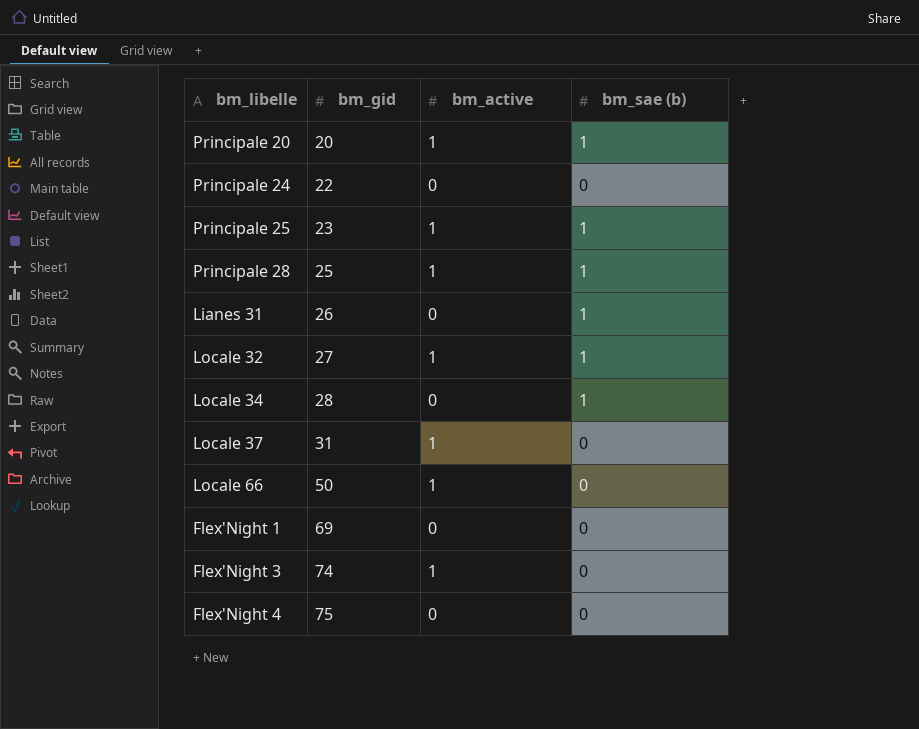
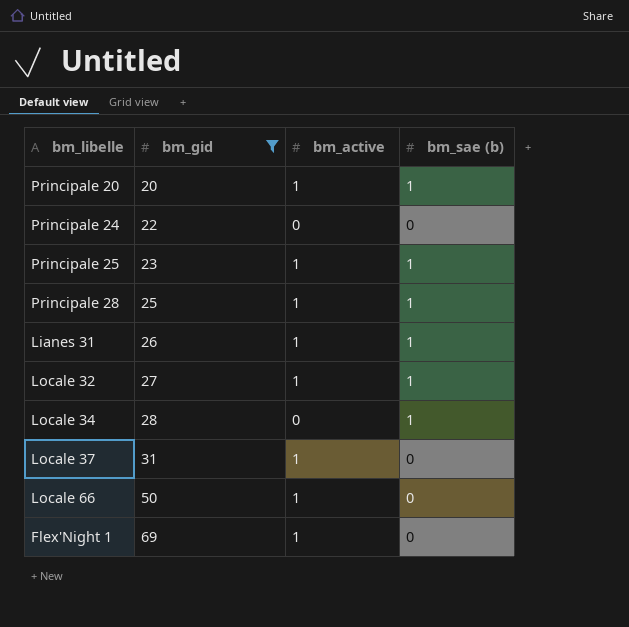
filter: none -> bm_gid <= 69
Lianes 31 | bm_active: 0 -> 1
Flex'Night 1 | bm_active: 0 -> 1

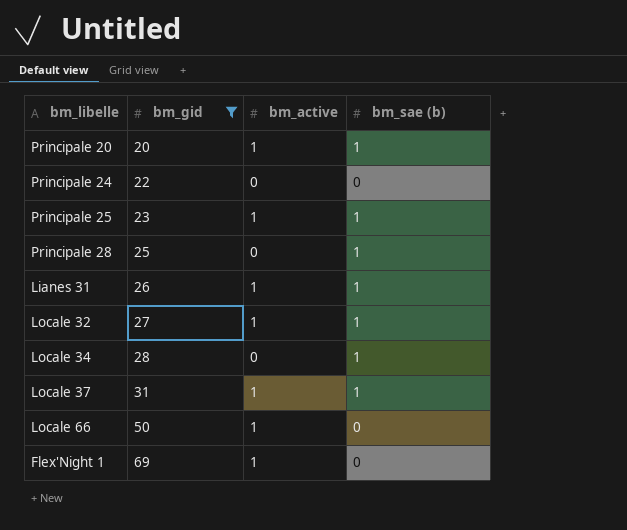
Principale 28 | bm_active: 1 -> 0
Locale 37 | bm_sae (b): 0 -> 1

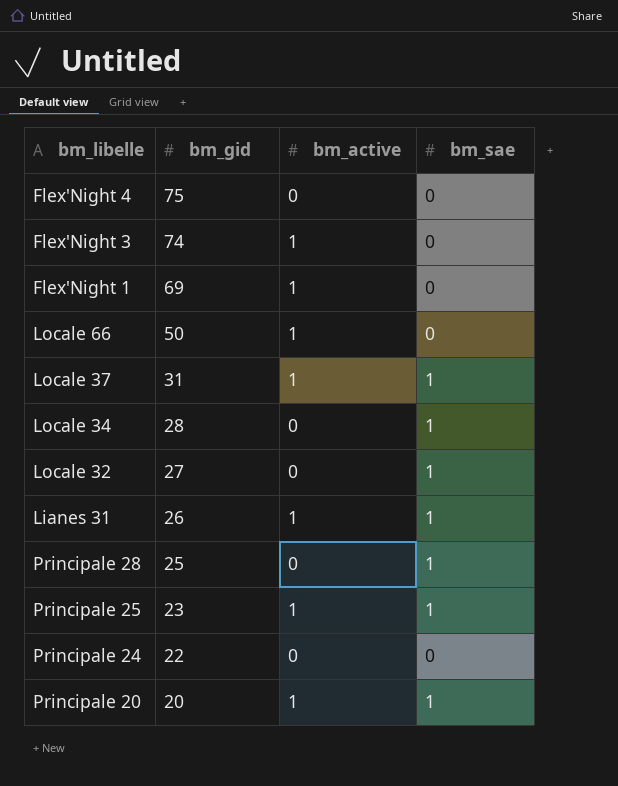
filter: bm_gid <= 69 -> none
row order: bm_gid ascending -> bm_gid descending
column name: bm_sae (b) -> bm_sae
Locale 32 | bm_active: 1 -> 0

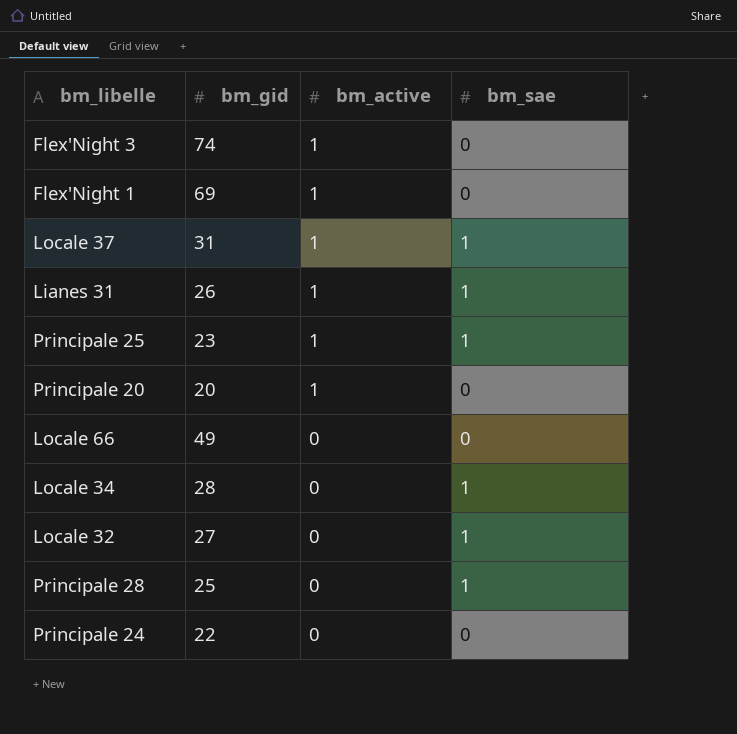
row order: bm_gid descending -> bm_active descending
row Flex'Night 4: 75 | 0 | 0 -> none
Principale 20 | bm_sae: 1 -> 0
Locale 66 | bm_gid: 50 -> 49
Locale 66 | bm_active: 1 -> 0

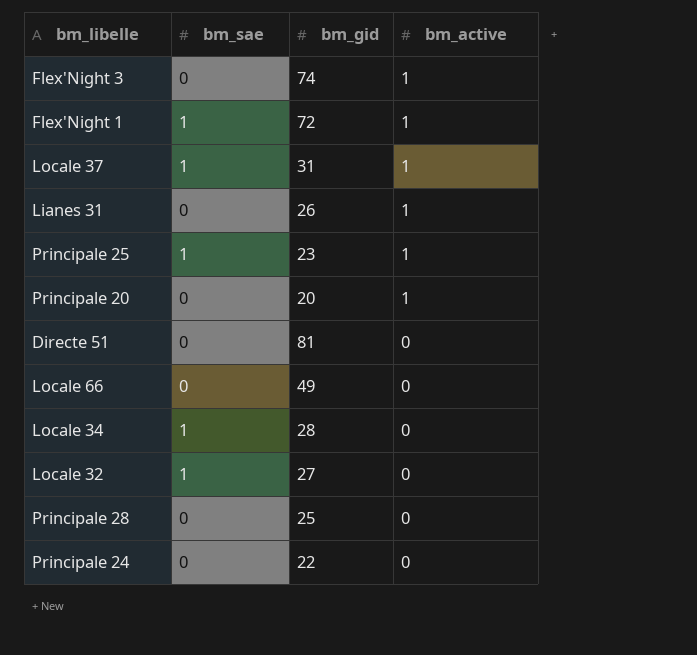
column bm_sae | position: 4 -> 2
Flex'Night 1 | bm_sae: 0 -> 1
Flex'Night 1 | bm_gid: 69 -> 72
Lianes 31 | bm_sae: 1 -> 0
row Directe 51: none -> 0 | 81 | 0
Principale 28 | bm_sae: 1 -> 0

